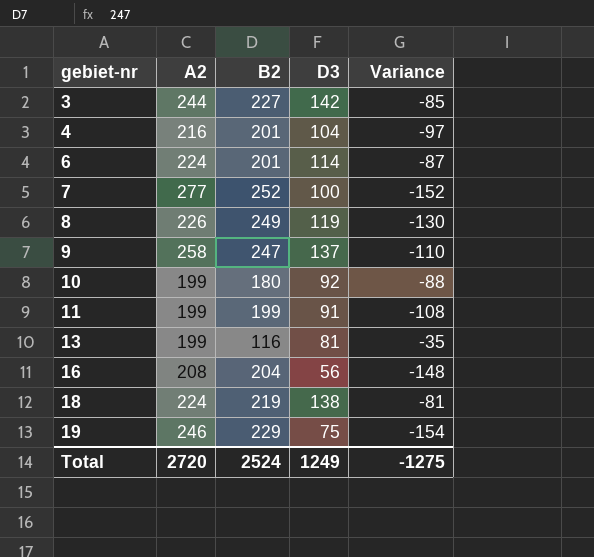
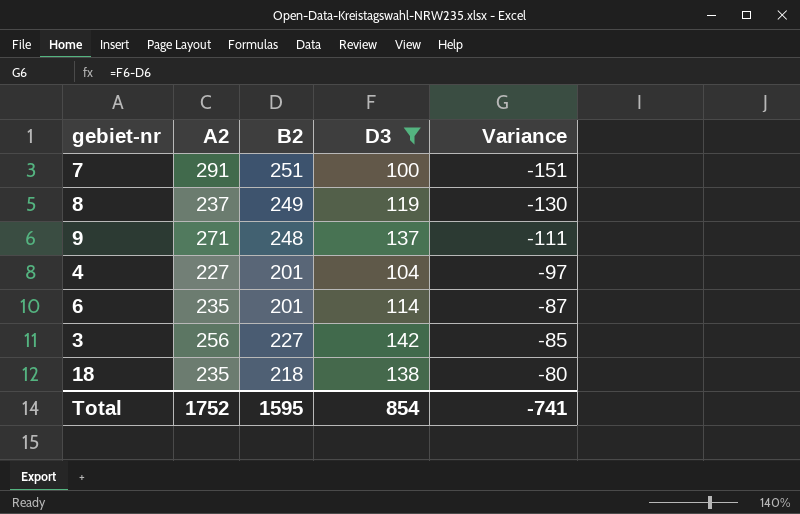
filter: none -> D3 >= 100
row order: gebiet-nr ascending -> Variance ascending
7 | A2: 277 -> 291
7 | B2: 252 -> 251
7 | Variance: -152 -> -151
8 | A2: 226 -> 237
9 | A2: 258 -> 271
9 | B2: 247 -> 248
9 | Variance: -110 -> -111
4 | A2: 216 -> 227
6 | A2: 224 -> 235
3 | A2: 244 -> 256
18 | A2: 224 -> 235
18 | B2: 219 -> 218
18 | Variance: -81 -> -80
Total | A2: 2720 -> 1752
Total | B2: 2524 -> 1595
Total | D3: 1249 -> 854
Total | Variance: -1275 -> -741

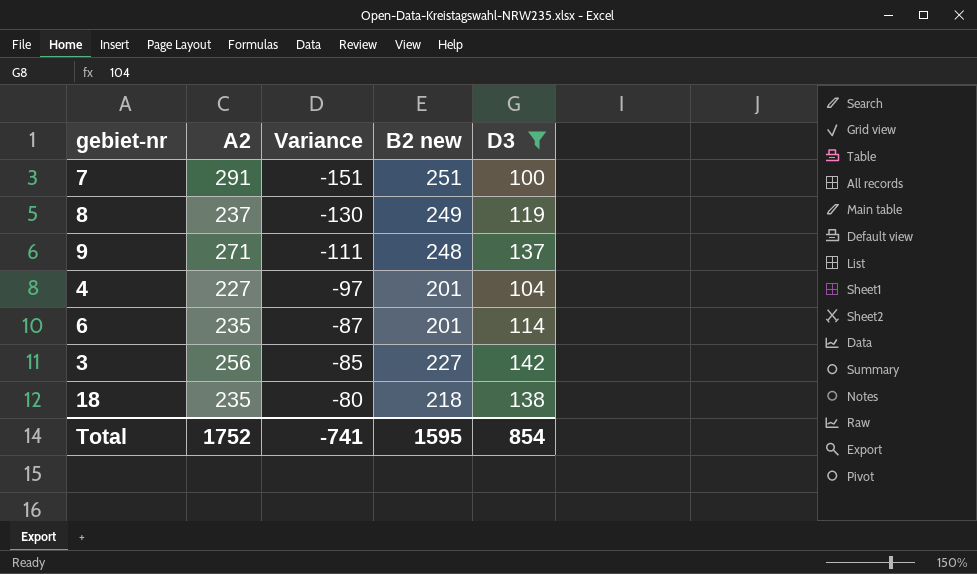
column Variance | position: 5 -> 3
column name: B2 -> B2 new

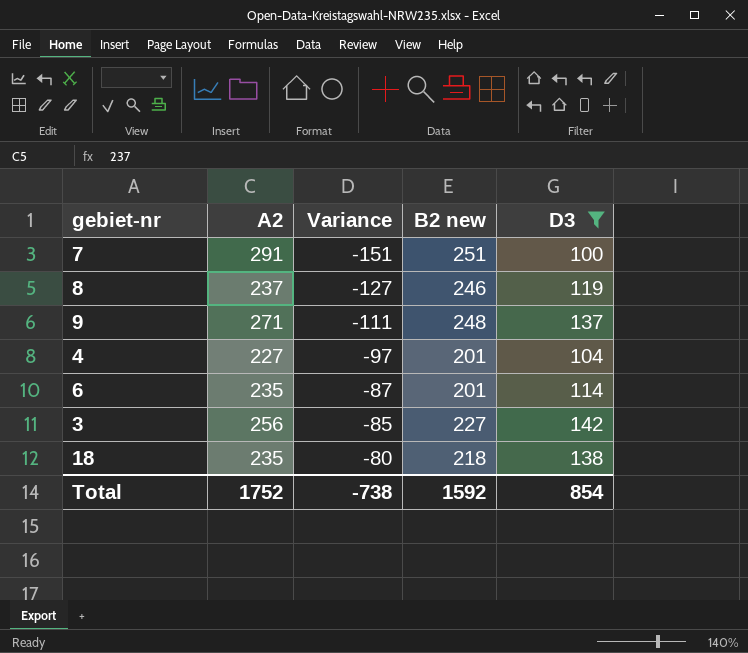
8 | Variance: -130 -> -127
8 | B2 new: 249 -> 246
Total | Variance: -741 -> -738
Total | B2 new: 1595 -> 1592

